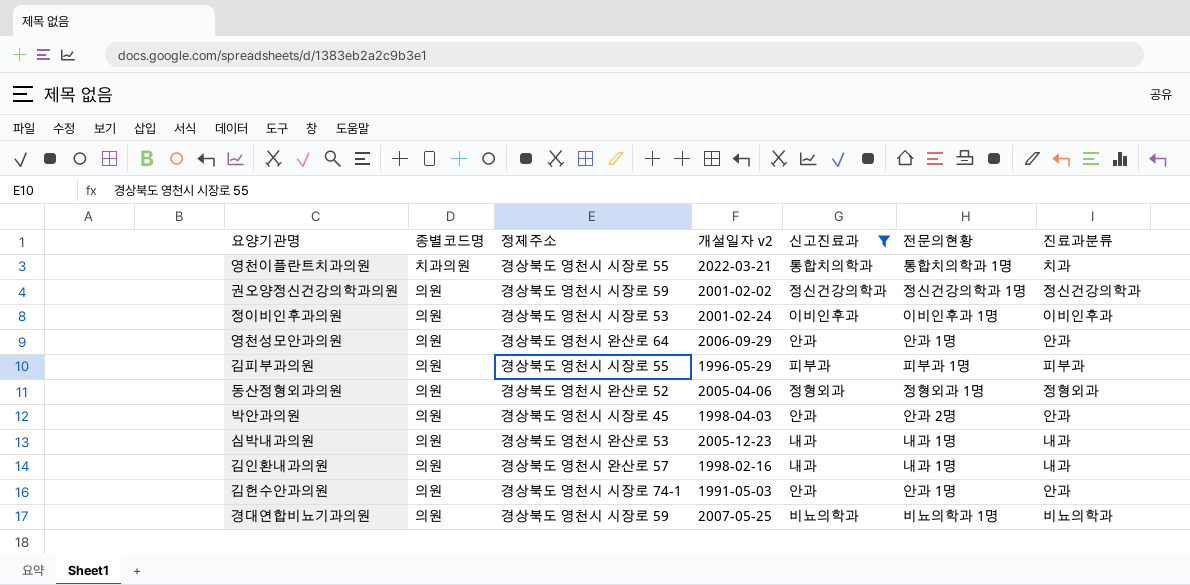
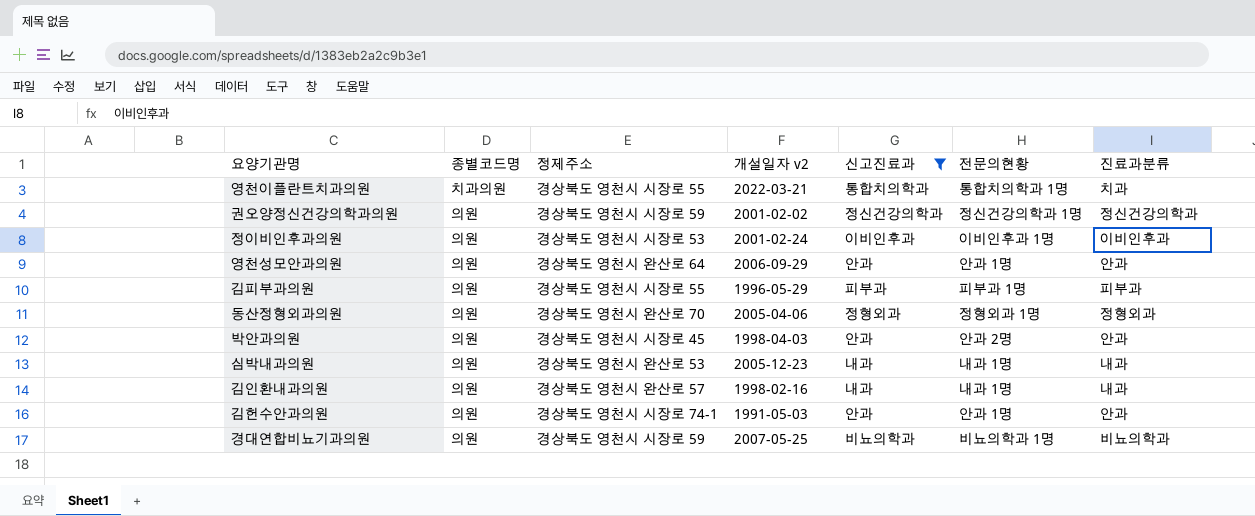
동산정형외과의원 | 정제주소: 경상북도 영천시 완산로 52 -> 경상북도 영천시 완산로 70

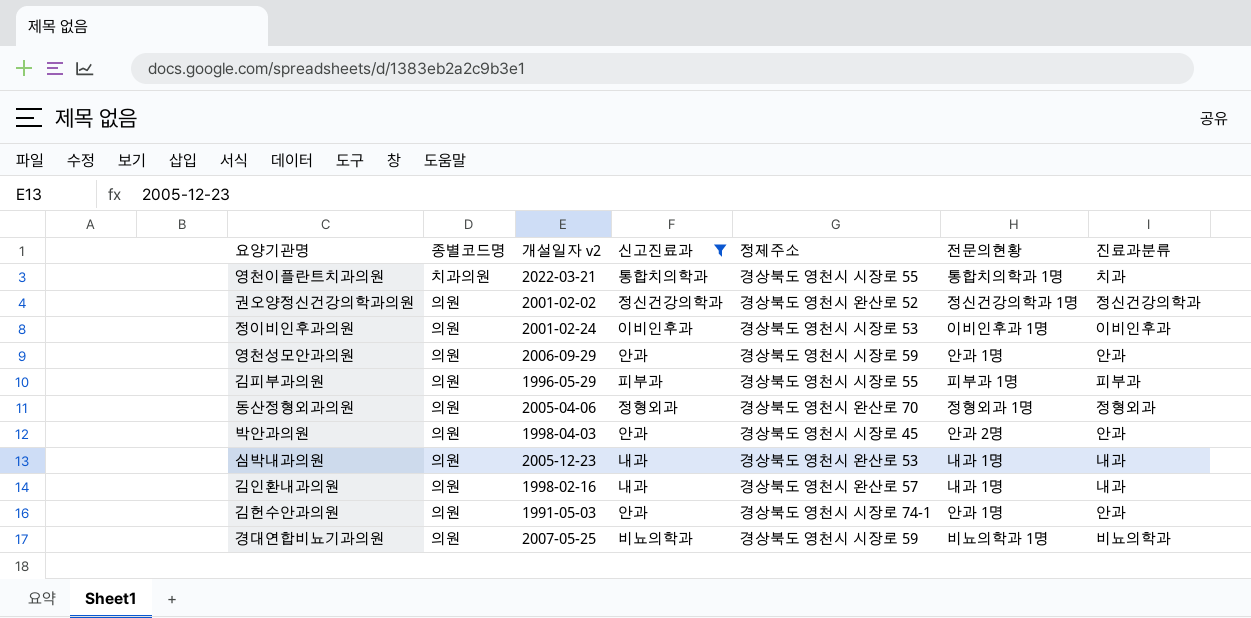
column 정제주소 | position: 3 -> 5
권오양정신건강의학과의원 | 정제주소: 경상북도 영천시 시장로 59 -> 경상북도 영천시 완산로 52
영천성모안과의원 | 정제주소: 경상북도 영천시 완산로 64 -> 경상북도 영천시 시장로 59

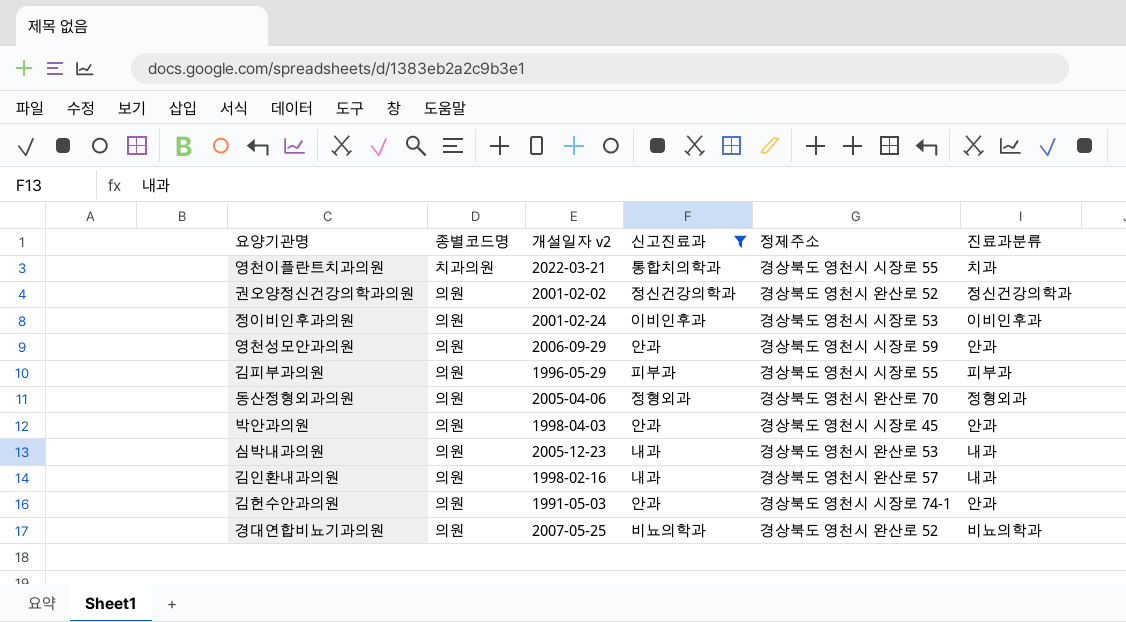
column 전문의현황 | position: 6 -> none
경대연합비뇨기과의원 | 정제주소: 경상북도 영천시 시장로 59 -> 경상북도 영천시 완산로 52

